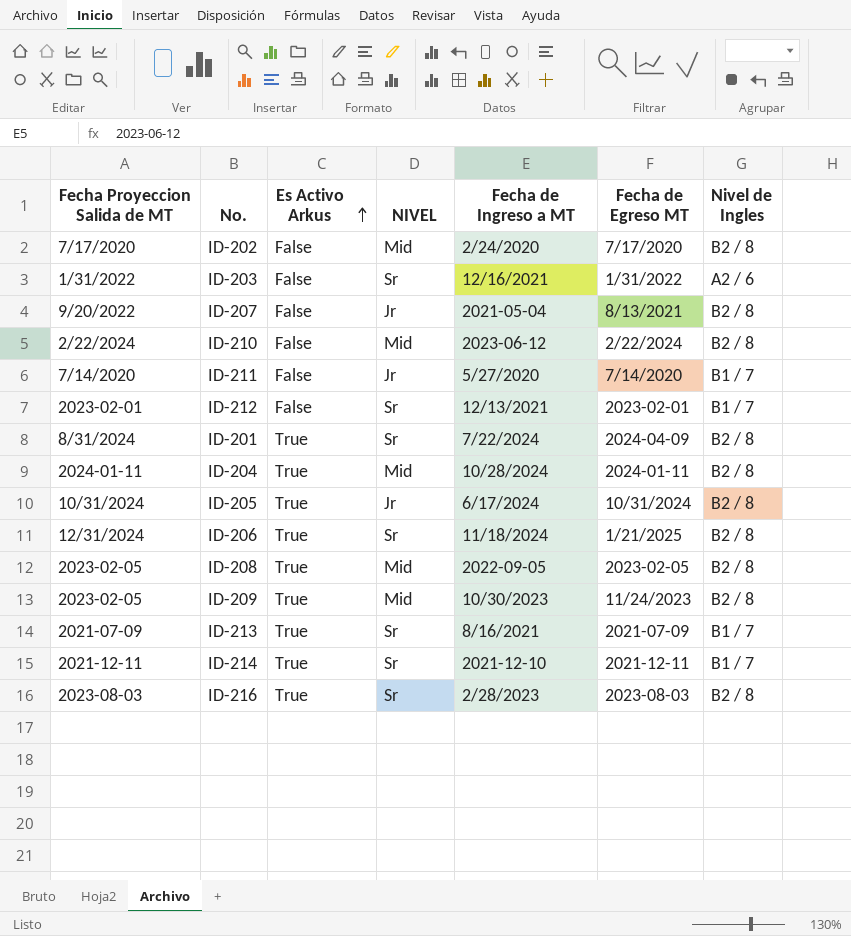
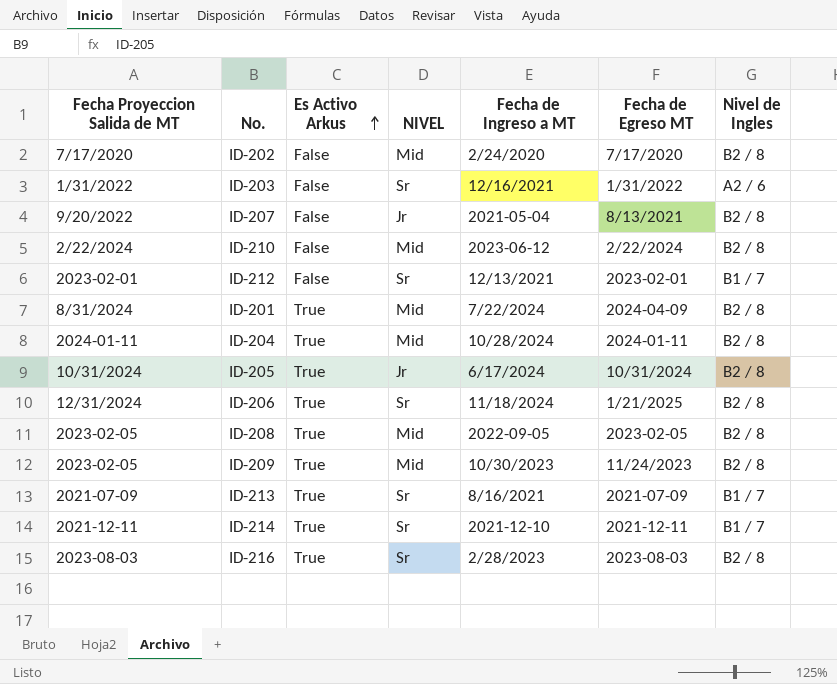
row ID-211: 7/14/2020 | False | Jr | 5/27/2020 | 7/14/2020 | B1 / 7 -> none
ID-201 | NIVEL: Sr -> Mid

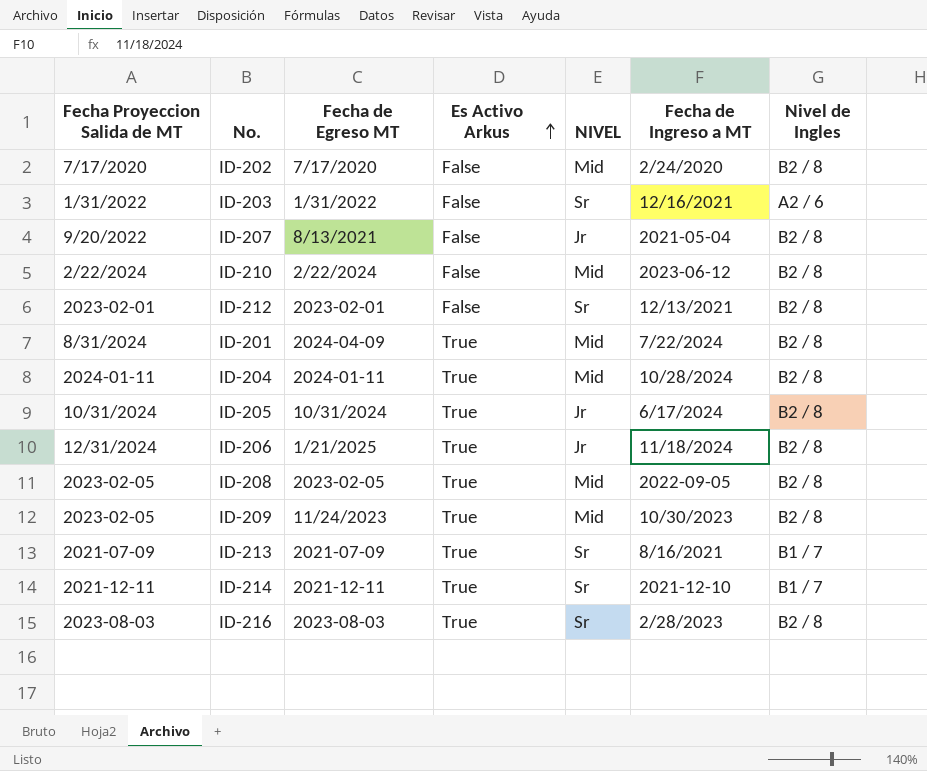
column Fecha de Egreso MT | position: 6 -> 3
ID-212 | Nivel de Ingles: B1 / 7 -> B2 / 8
ID-206 | NIVEL: Sr -> Jr

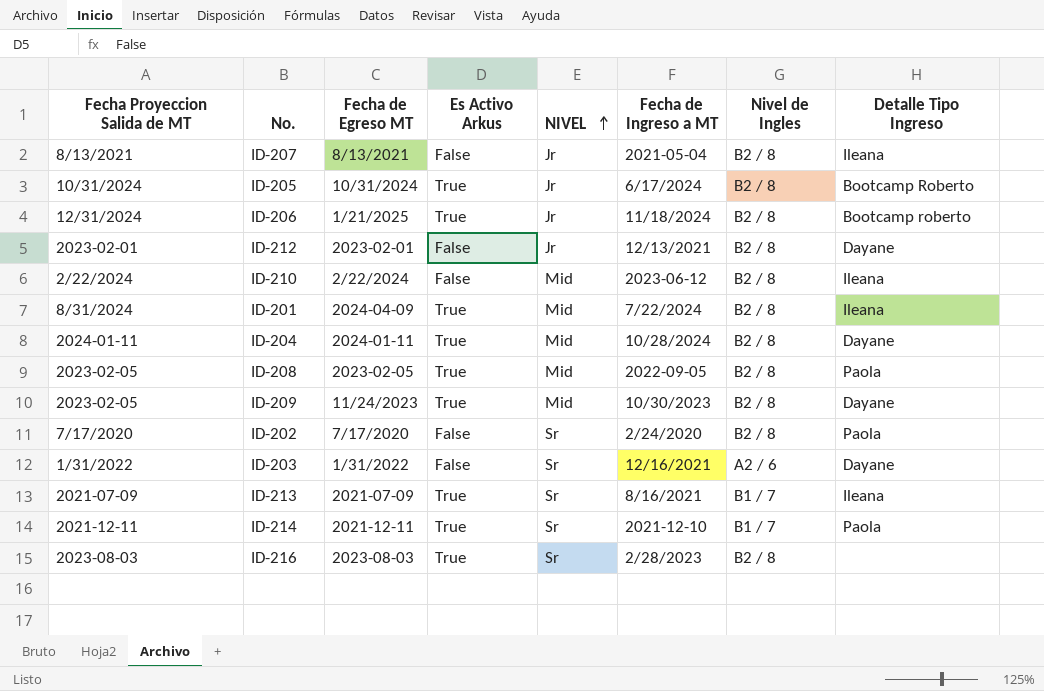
row order: Es Activo Arkus ascending -> NIVEL ascending
column Detalle Tipo Ingreso | position: none -> 8
ID-207 | Fecha Proyeccion Salida de MT: 9/20/2022 -> 8/13/2021
ID-212 | NIVEL: Sr -> Jr
ID-202 | NIVEL: Mid -> Sr

